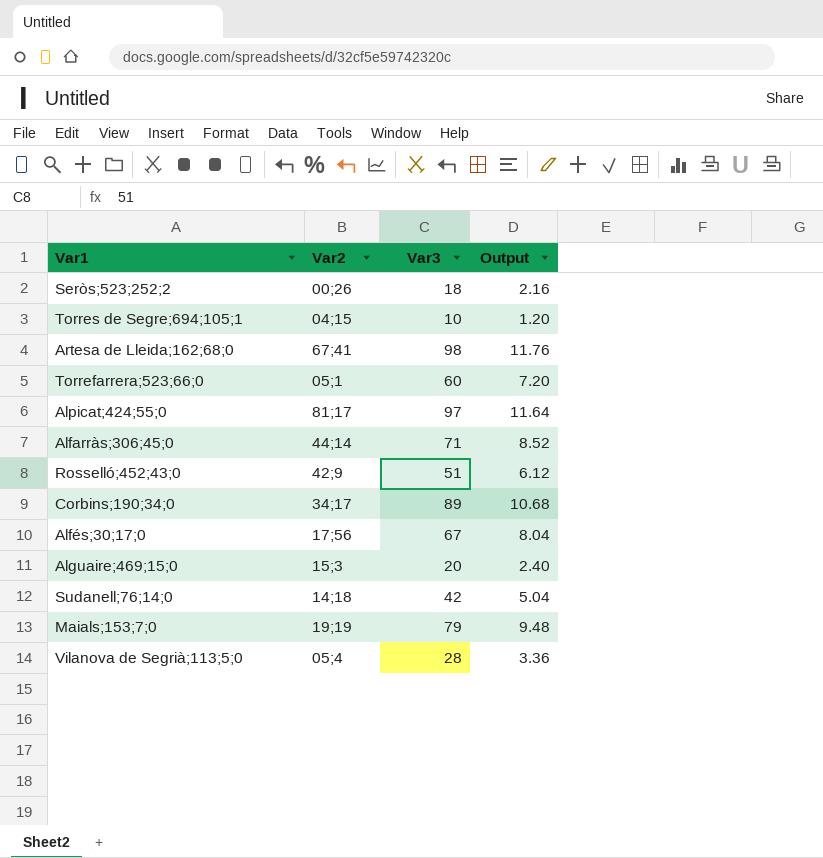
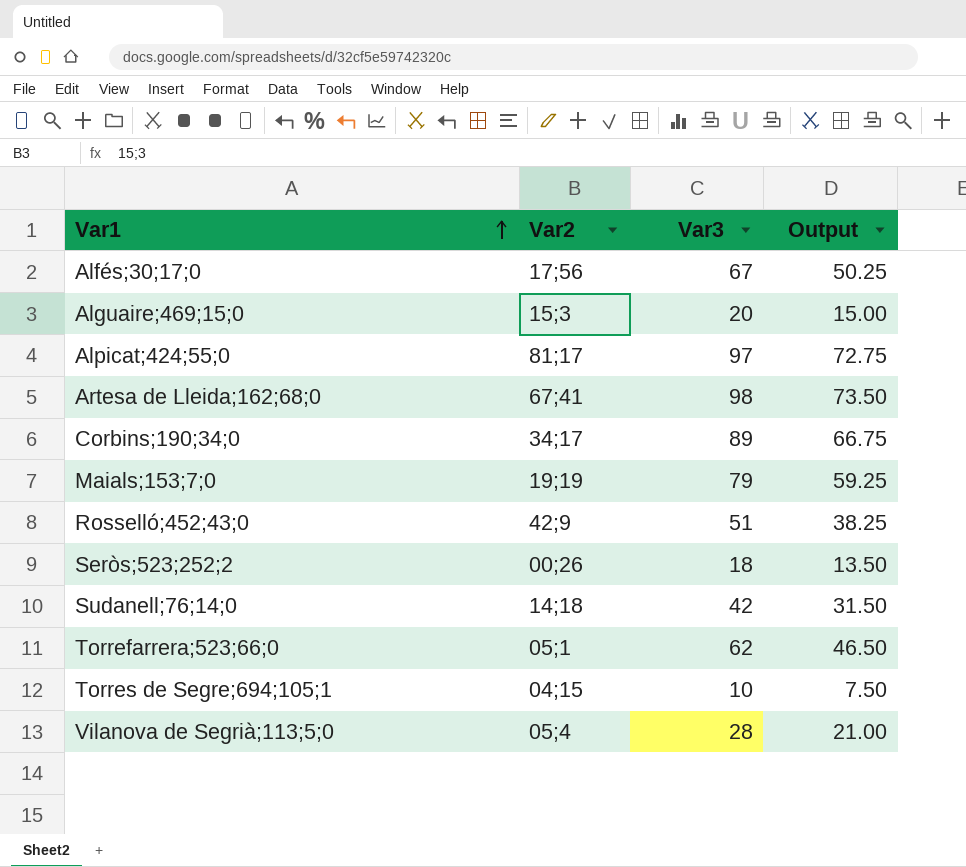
row order: none -> Var1 ascending
column Output | formula: [Var3] * 0.12 -> [Var3] * 0.75
row Alfarràs;306;45;0: 44;14 | 71 | 8.52 -> none
Torrefarrera;523;66;0 | Var3: 60 -> 62

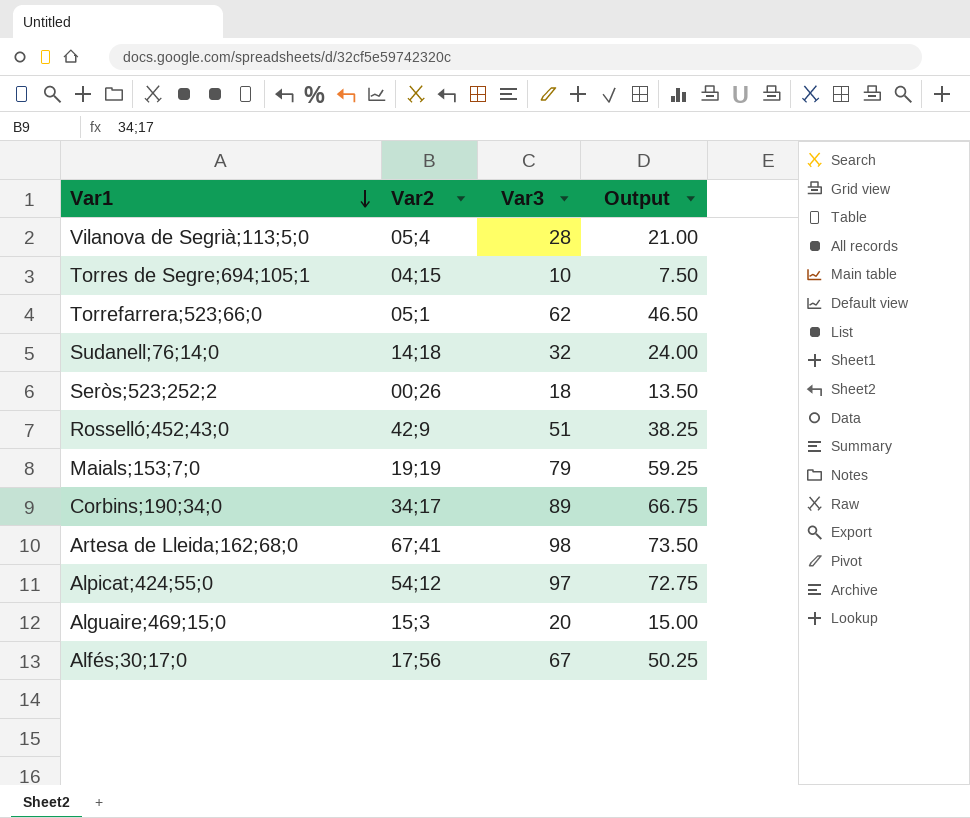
row order: Var1 ascending -> Var1 descending
Sudanell;76;14;0 | Var3: 42 -> 32
Sudanell;76;14;0 | Output: 31.50 -> 24.00
Alpicat;424;55;0 | Var2: 81;17 -> 54;12

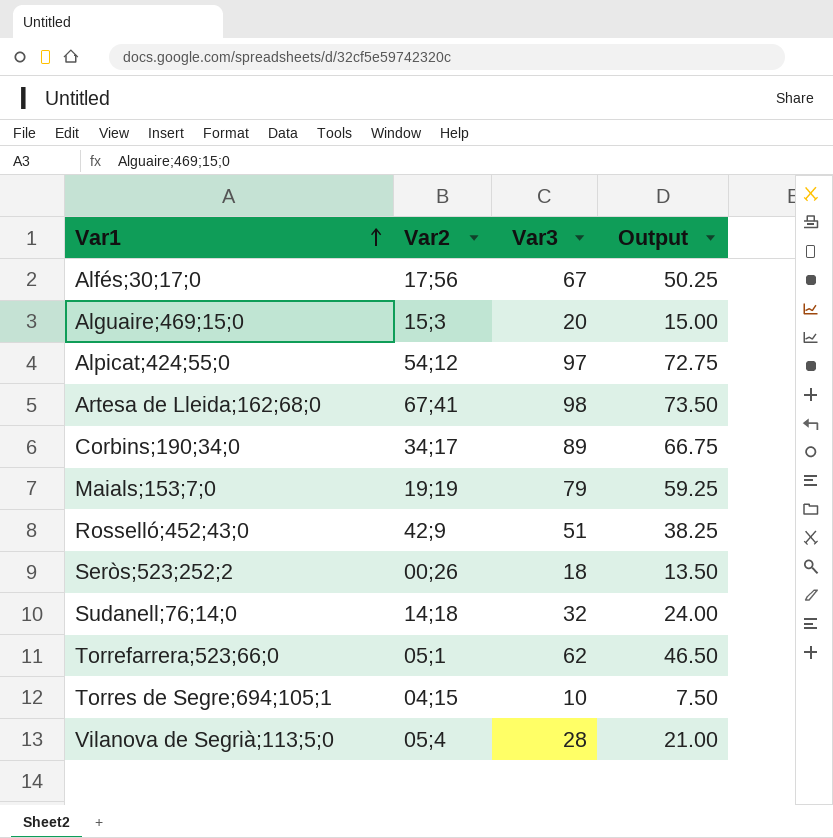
row order: Var1 descending -> Var1 ascending

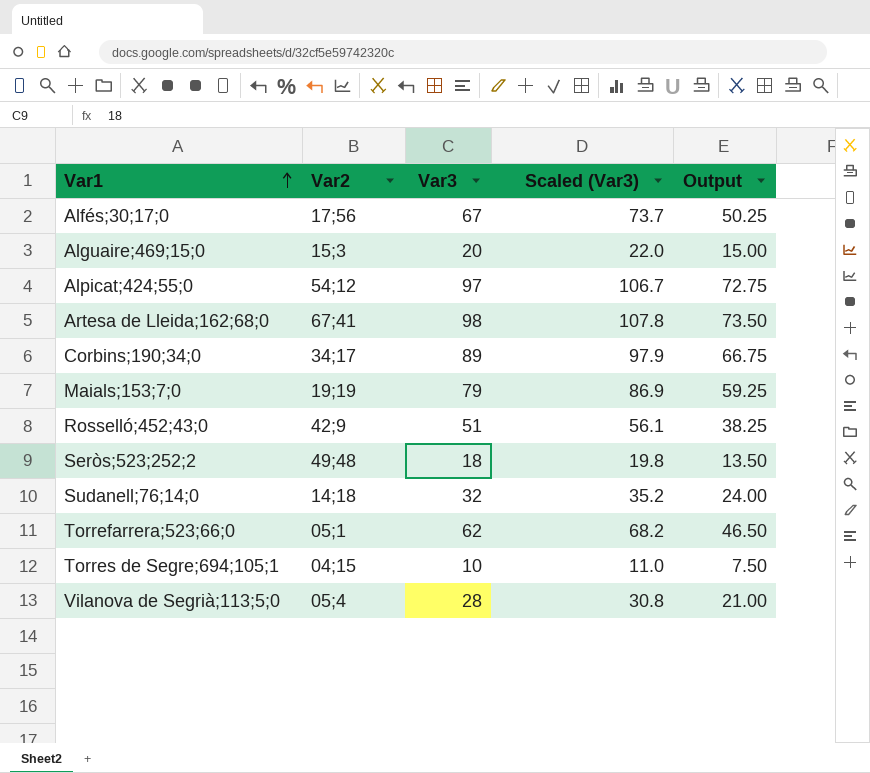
column Scaled (Var3) | formula: none -> [Var3] * 1.1
Seròs;523;252;2 | Var2: 00;26 -> 49;48

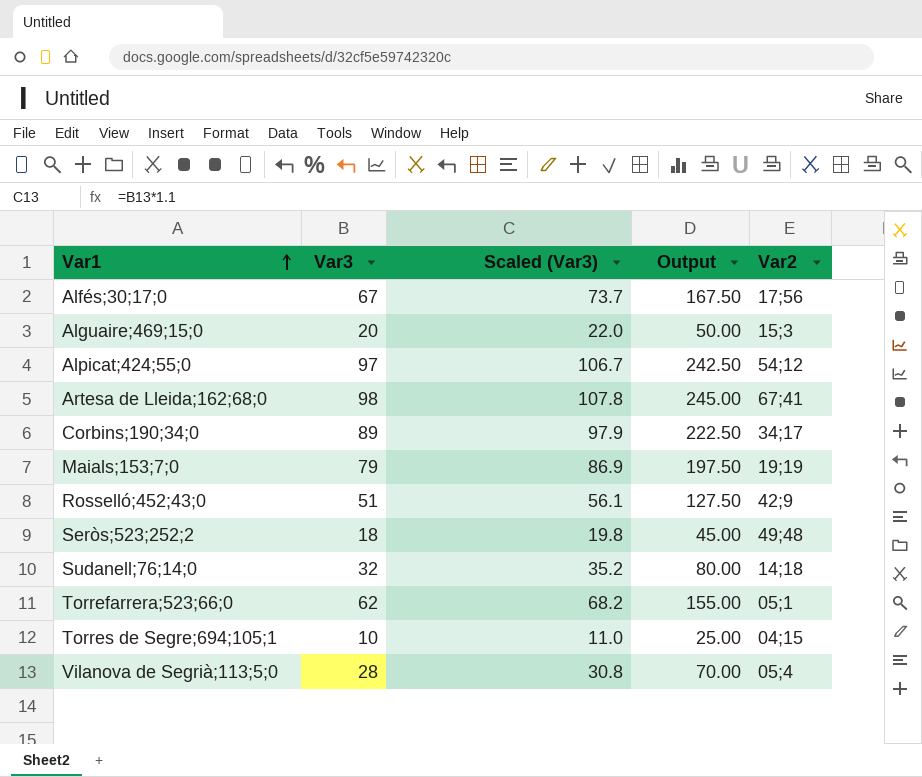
column Output | formula: [Var3] * 0.75 -> [Var3] * 2.5
column Var2 | position: 2 -> 5

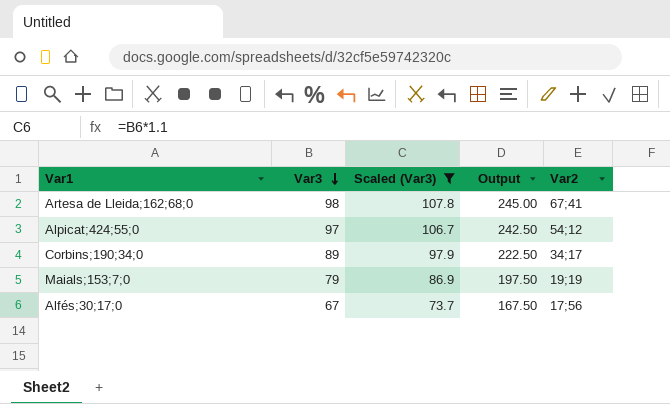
filter: none -> Scaled (Var3) >= 73.7
row order: Var1 ascending -> Var3 descending

